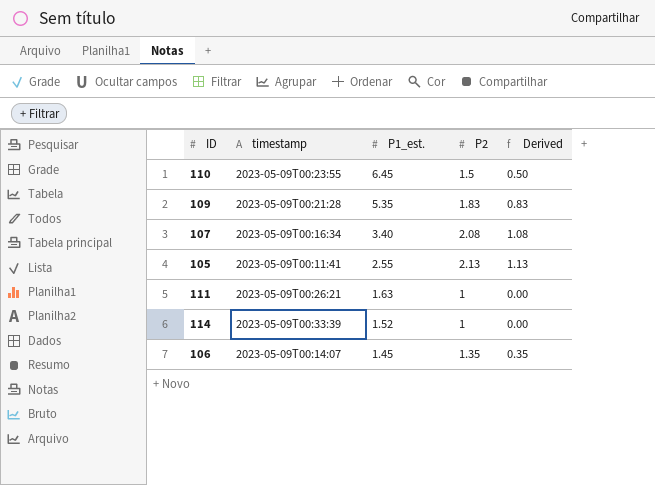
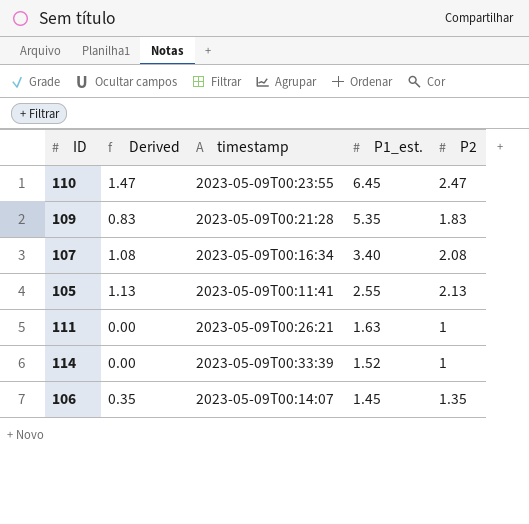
column Derived | position: 5 -> 2
110 | Derived: 0.50 -> 1.47
110 | P2: 1.5 -> 2.47

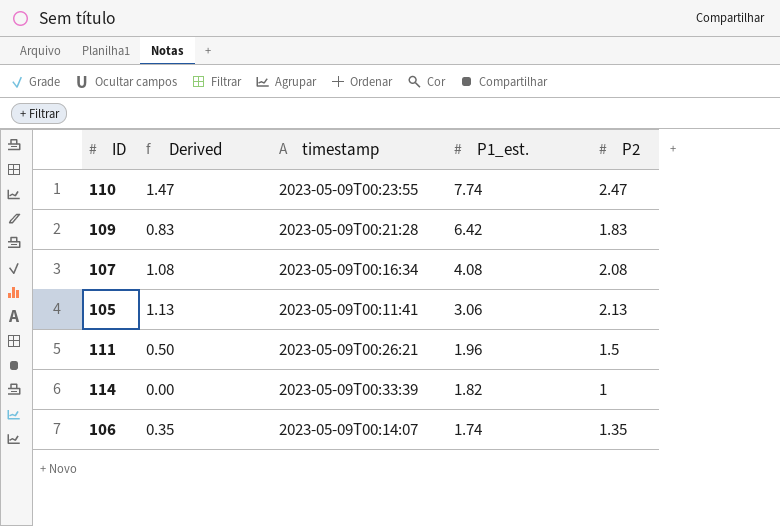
110 | P1_est.: 6.45 -> 7.74
109 | P1_est.: 5.35 -> 6.42
107 | P1_est.: 3.40 -> 4.08
105 | P1_est.: 2.55 -> 3.06
111 | Derived: 0.00 -> 0.50
111 | P1_est.: 1.63 -> 1.96
111 | P2: 1 -> 1.5
114 | P1_est.: 1.52 -> 1.82
106 | P1_est.: 1.45 -> 1.74

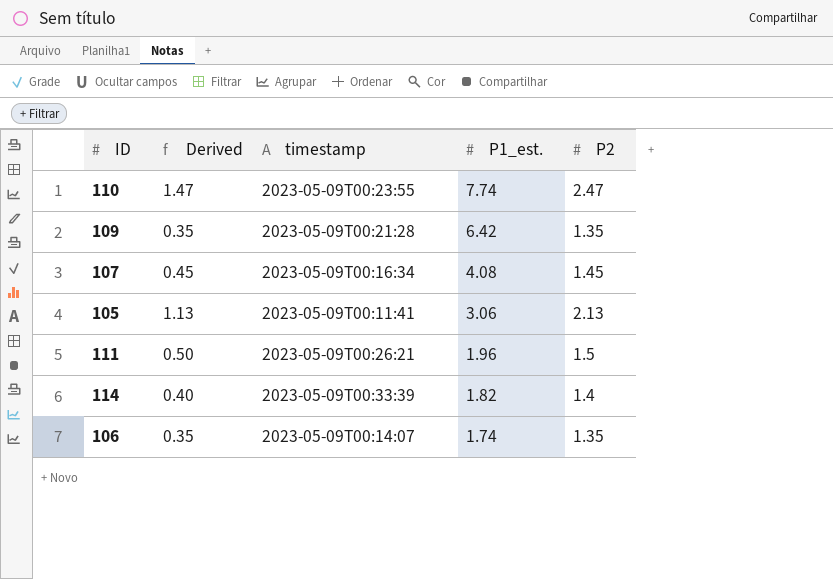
109 | Derived: 0.83 -> 0.35
109 | P2: 1.83 -> 1.35
107 | Derived: 1.08 -> 0.45
107 | P2: 2.08 -> 1.45
114 | Derived: 0.00 -> 0.40
114 | P2: 1 -> 1.4

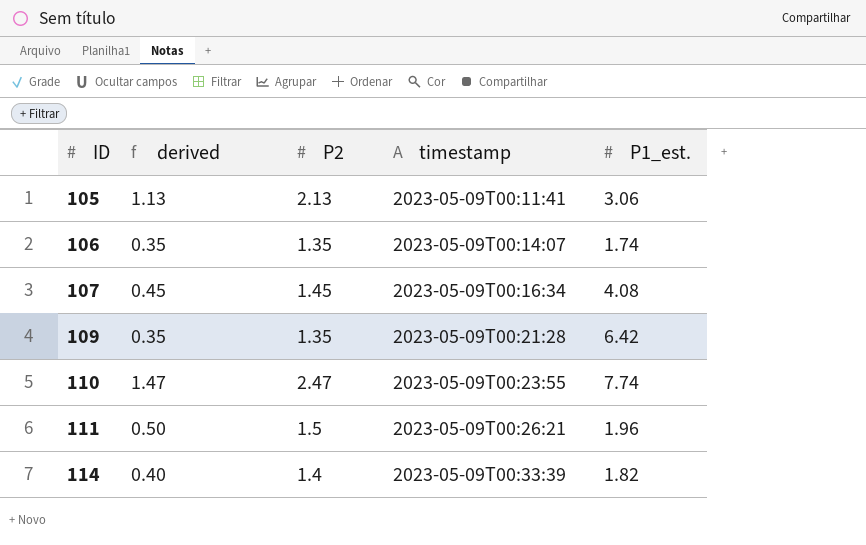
row order: P1_est. descending -> ID ascending
column name: Derived -> derived
column P2 | position: 5 -> 3

